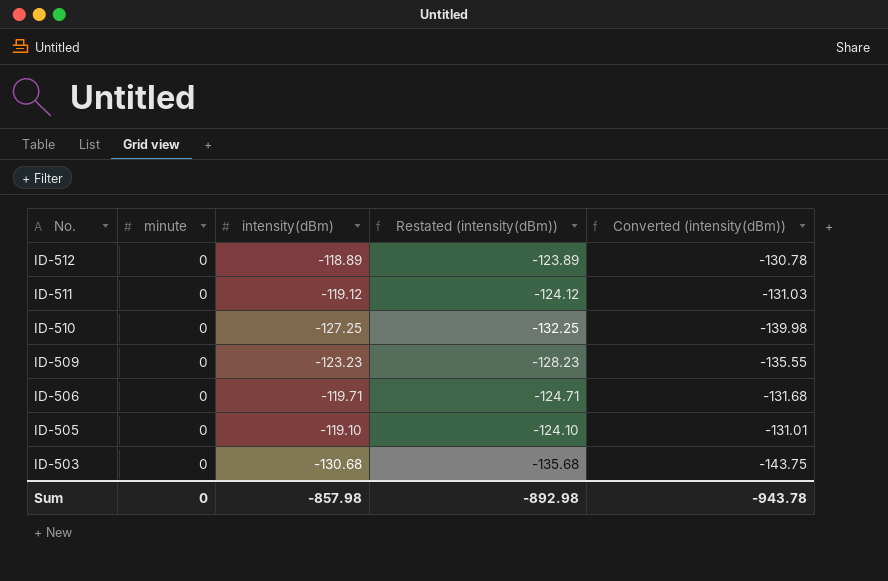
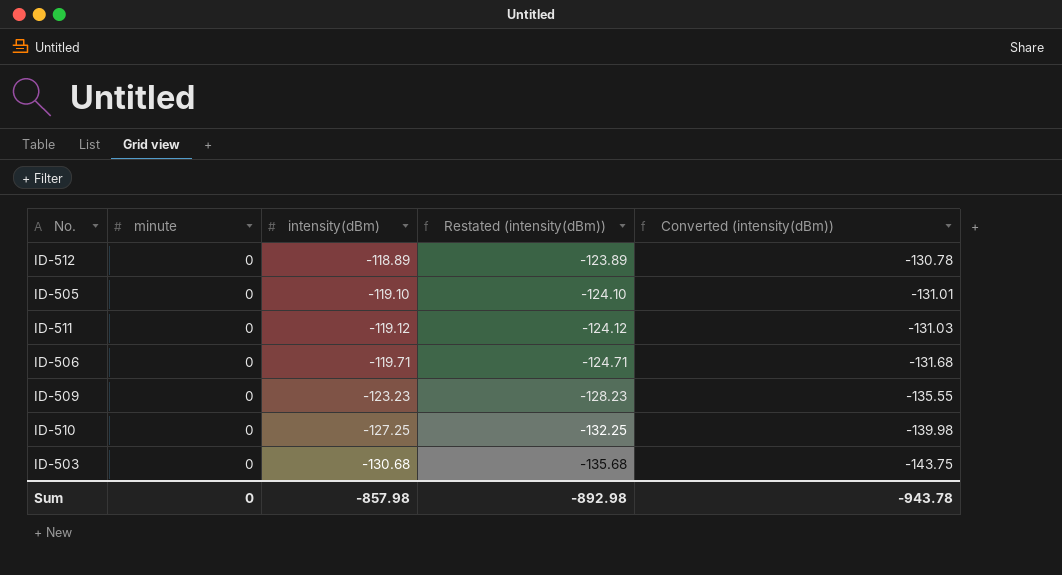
row order: No. descending -> intensity(dBm) descending

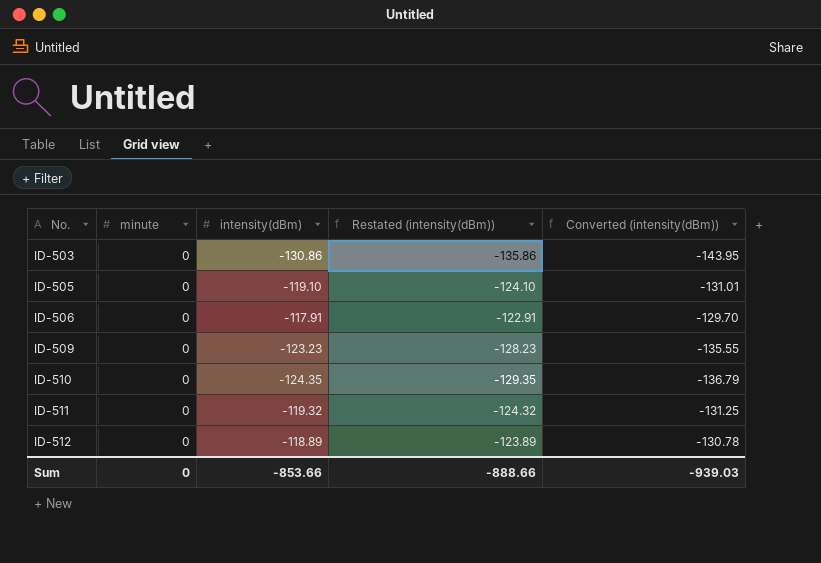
row order: intensity(dBm) descending -> No. ascending
ID-503 | intensity(dBm): -130.68 -> -130.86
ID-503 | Restated (intensity(dBm)): -135.68 -> -135.86
ID-503 | Converted (intensity(dBm)): -143.75 -> -143.95
ID-506 | intensity(dBm): -119.71 -> -117.91
ID-506 | Restated (intensity(dBm)): -124.71 -> -122.91
ID-506 | Converted (intensity(dBm)): -131.68 -> -129.70
ID-510 | intensity(dBm): -127.25 -> -124.35
ID-510 | Restated (intensity(dBm)): -132.25 -> -129.35
ID-510 | Converted (intensity(dBm)): -139.98 -> -136.79
ID-511 | intensity(dBm): -119.12 -> -119.32
ID-511 | Restated (intensity(dBm)): -124.12 -> -124.32
ID-511 | Converted (intensity(dBm)): -131.03 -> -131.25
Sum | intensity(dBm): -857.98 -> -853.66
Sum | Restated (intensity(dBm)): -892.98 -> -888.66
Sum | Converted (intensity(dBm)): -943.78 -> -939.03

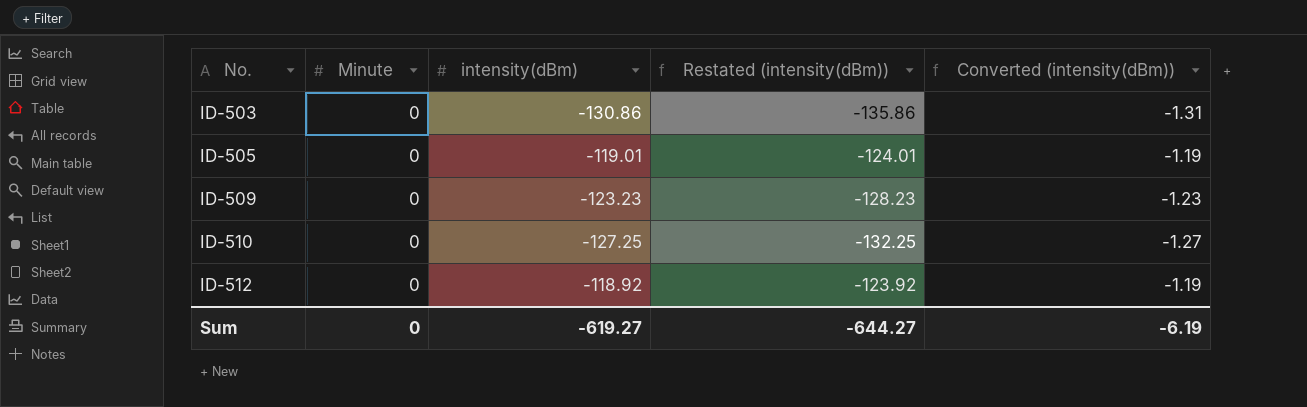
column name: minute -> Minute
column Converted (intensity(dBm)) | formula: [intensity(dBm)] * 1.1 -> [intensity(dBm)] * 0.01
row ID-506: 0 | -117.91 | -122.91 | -129.70 -> none
row ID-511: 0 | -119.32 | -124.32 | -131.25 -> none
ID-505 | intensity(dBm): -119.10 -> -119.01
ID-505 | Restated (intensity(dBm)): -124.10 -> -124.01
ID-510 | intensity(dBm): -124.35 -> -127.25
ID-510 | Restated (intensity(dBm)): -129.35 -> -132.25
ID-512 | intensity(dBm): -118.89 -> -118.92
ID-512 | Restated (intensity(dBm)): -123.89 -> -123.92
Sum | intensity(dBm): -853.66 -> -619.27
Sum | Restated (intensity(dBm)): -888.66 -> -644.27
Sum | Converted (intensity(dBm)): -939.03 -> -6.19

